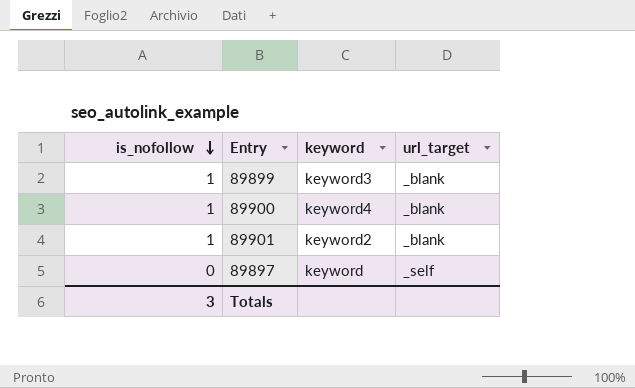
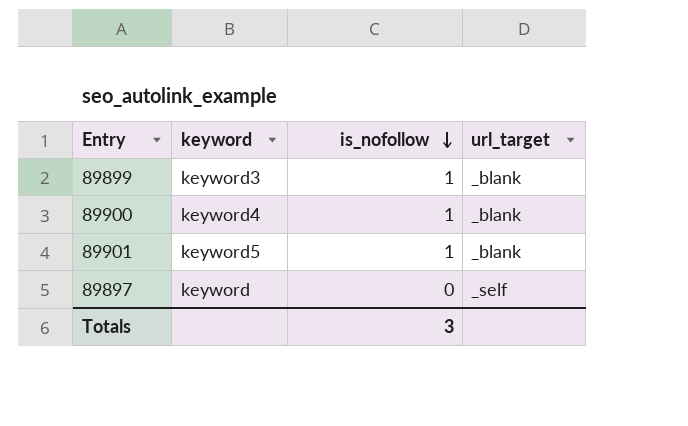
column is_nofollow | position: 1 -> 3
89901 | keyword: keyword2 -> keyword5

